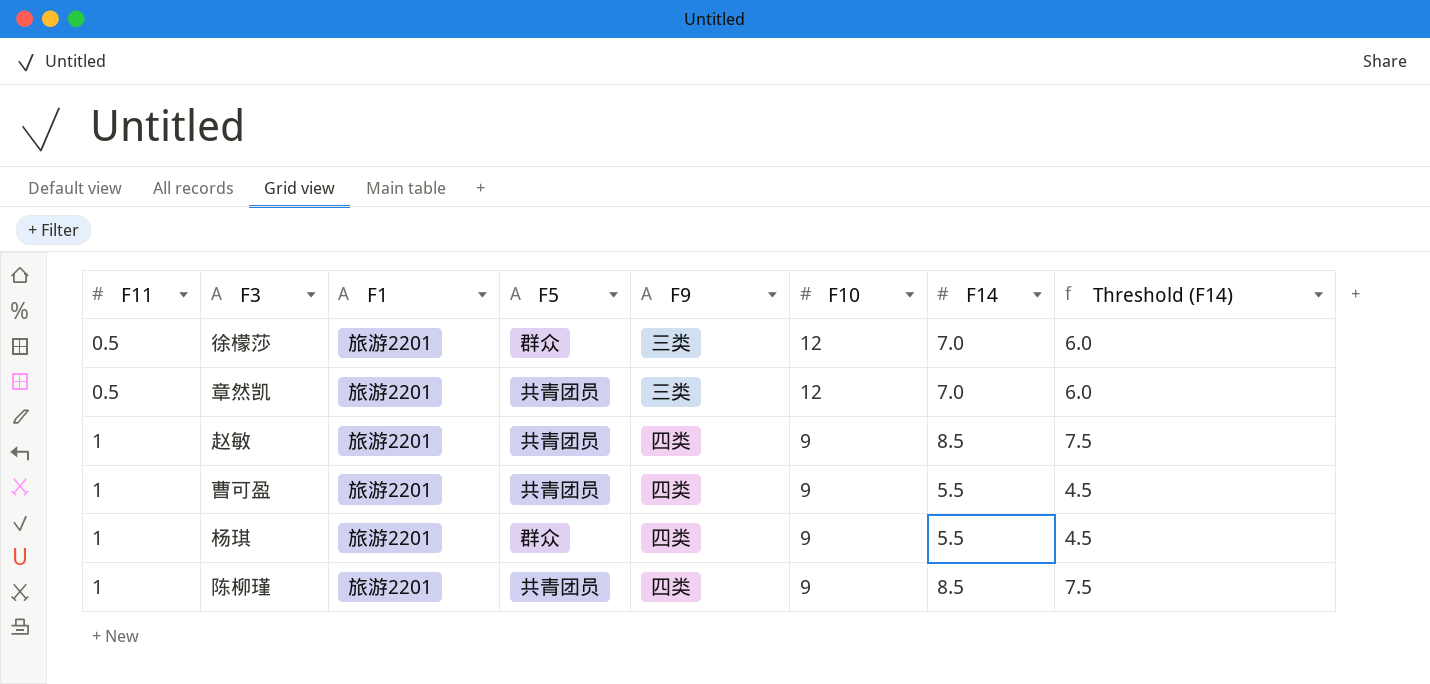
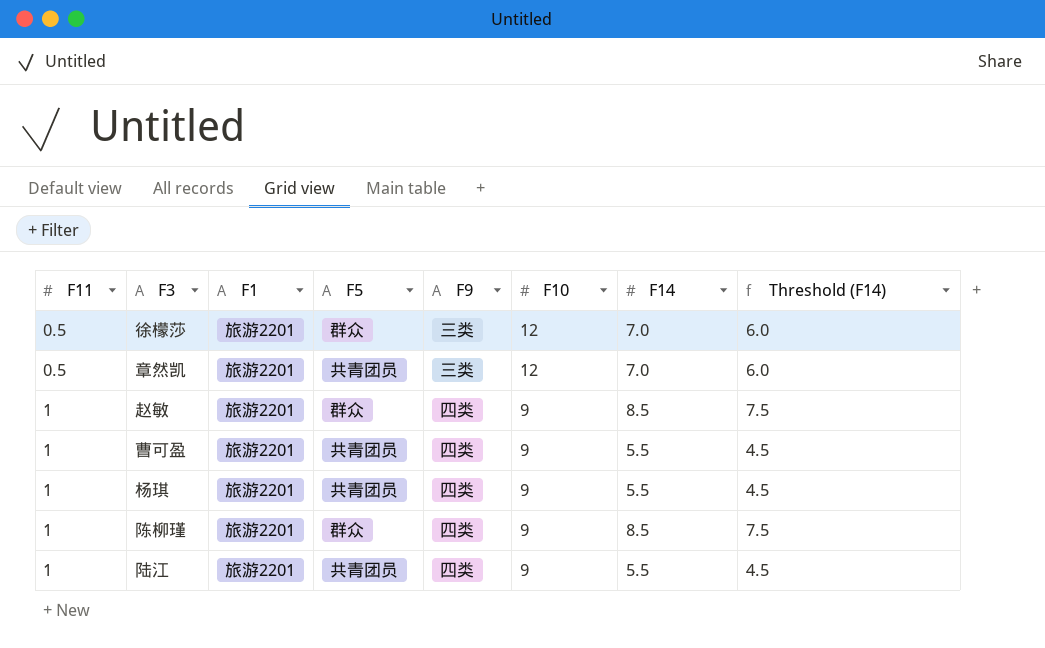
赵敏 | F5: 共青团员 -> 群众
杨琪 | F5: 群众 -> 共青团员
陈柳瑾 | F5: 共青团员 -> 群众
row 陆江: none -> 1 | 旅游2201 | 共青团员 | 四类 | 9 | 5.5 | 4.5

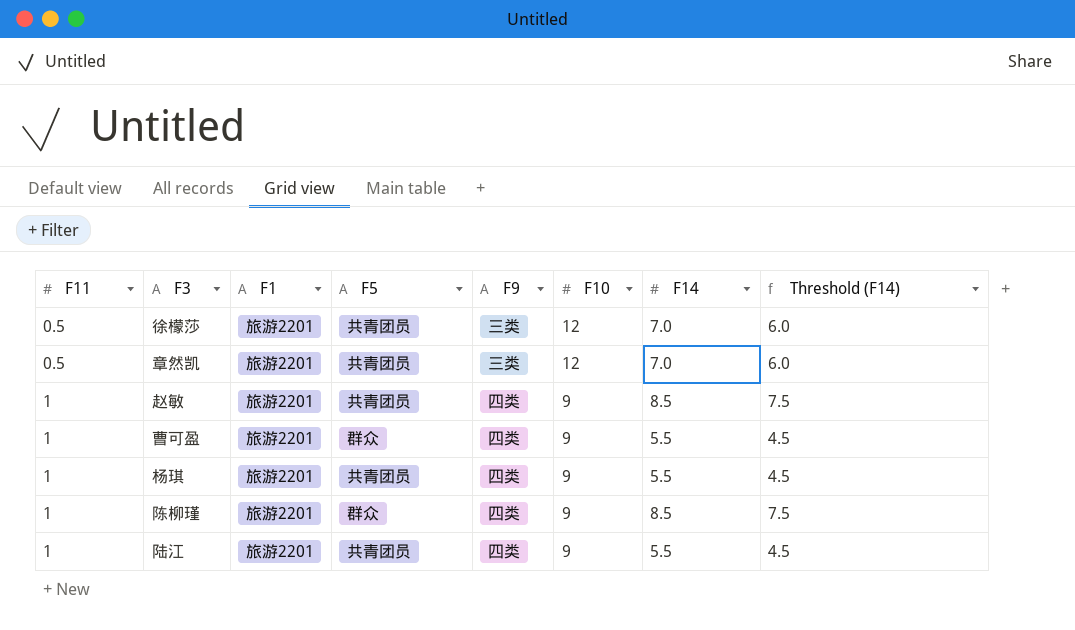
徐檬莎 | F5: 群众 -> 共青团员
赵敏 | F5: 群众 -> 共青团员
曹可盈 | F5: 共青团员 -> 群众

